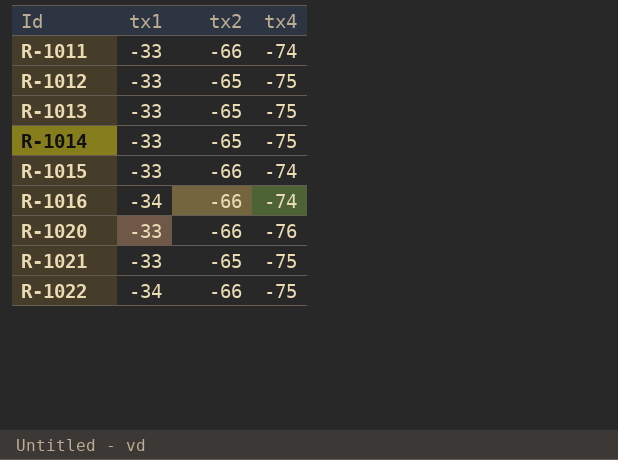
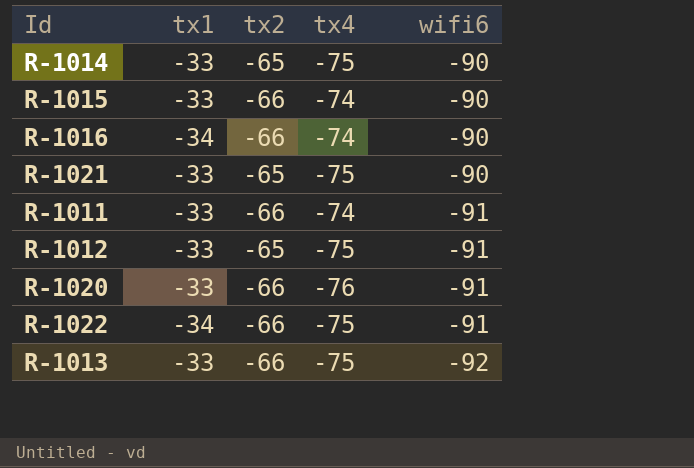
row order: Id ascending -> wifi6 descending
column wifi6 | position: none -> 5
R-1013 | tx2: -65 -> -66

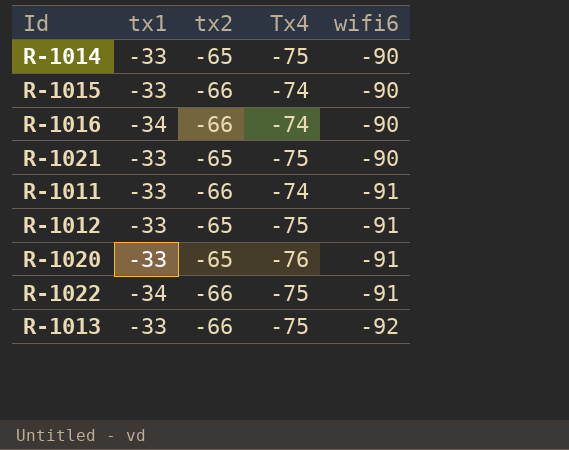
column name: tx4 -> Tx4
R-1020 | tx2: -66 -> -65

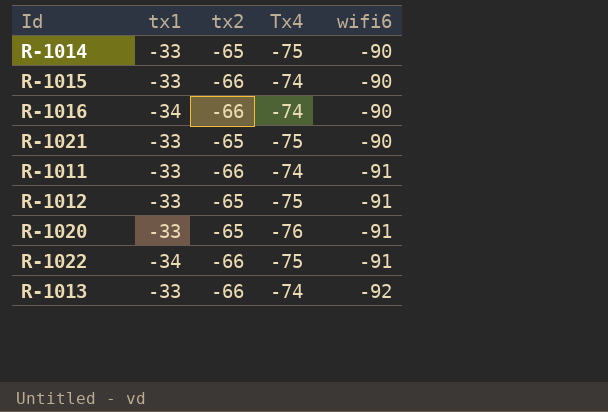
R-1013 | Tx4: -75 -> -74

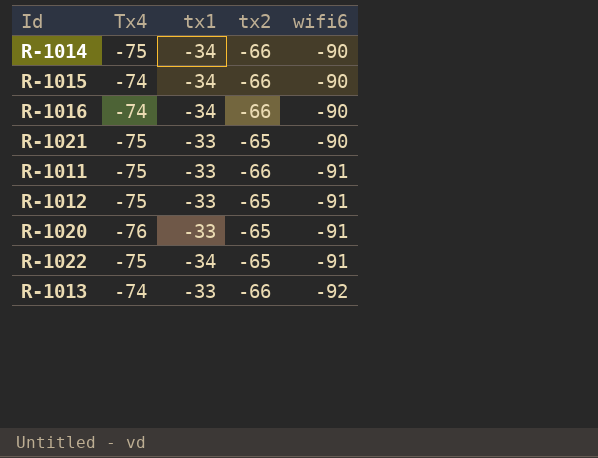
column Tx4 | position: 4 -> 2
R-1014 | tx1: -33 -> -34
R-1014 | tx2: -65 -> -66
R-1015 | tx1: -33 -> -34
R-1011 | Tx4: -74 -> -75
R-1022 | tx2: -66 -> -65

